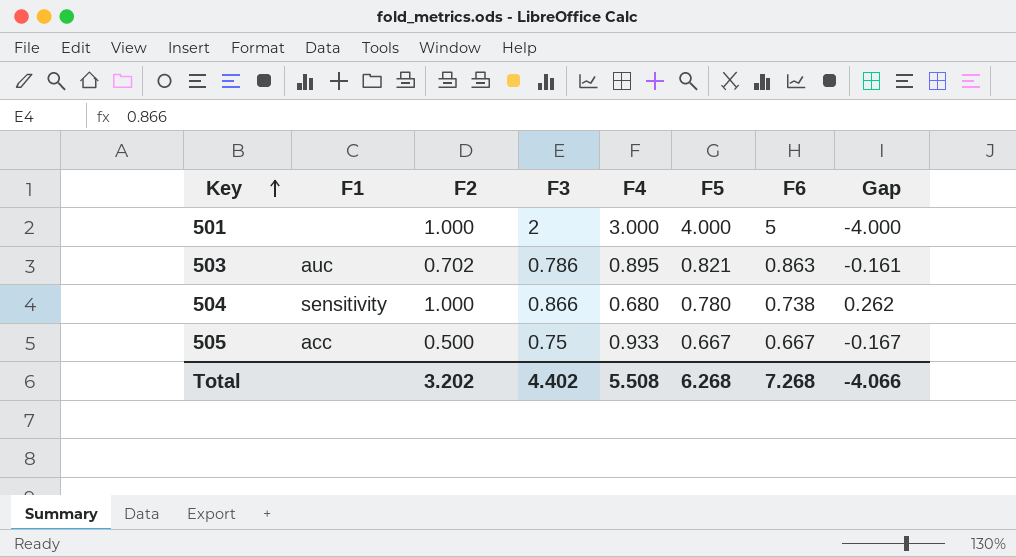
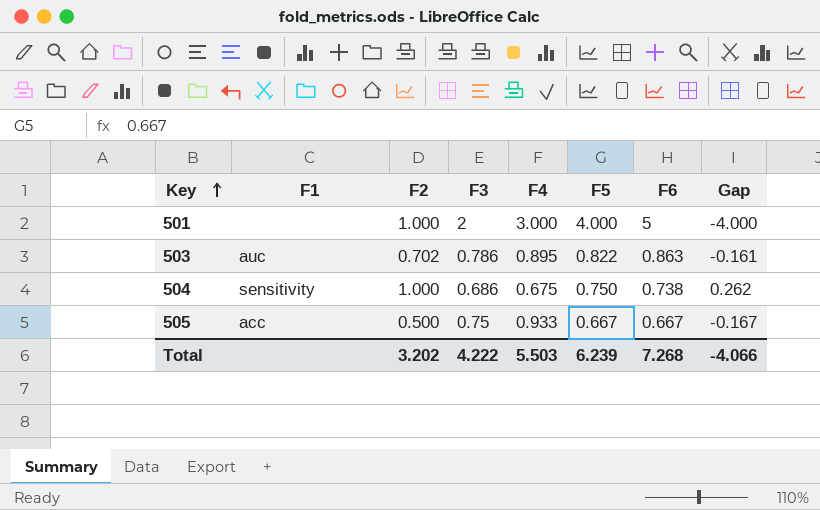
503 | F5: 0.821 -> 0.822
504 | F3: 0.866 -> 0.686
504 | F4: 0.680 -> 0.675
504 | F5: 0.780 -> 0.750
Total | F3: 4.402 -> 4.222
Total | F4: 5.508 -> 5.503
Total | F5: 6.268 -> 6.239

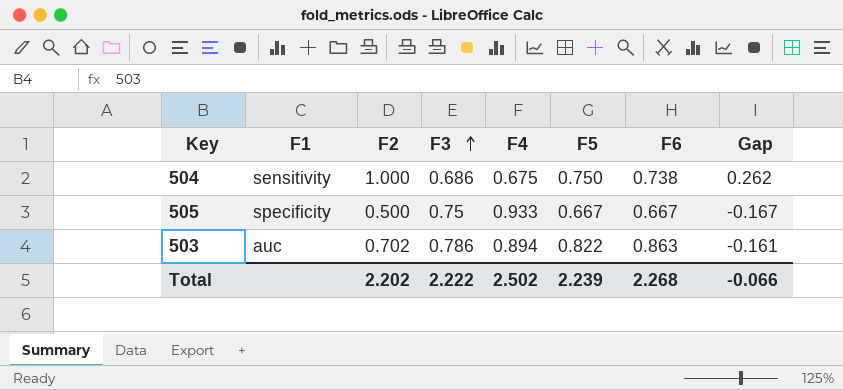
row order: Key ascending -> F3 ascending
row 501: none | 1.000 | 2 | 3.000 | 4.000 | 5 | -4.000 -> none
505 | F1: acc -> specificity
503 | F4: 0.895 -> 0.894
Total | F2: 3.202 -> 2.202
Total | F3: 4.222 -> 2.222
Total | F4: 5.503 -> 2.502
Total | F5: 6.239 -> 2.239
Total | F6: 7.268 -> 2.268
Total | Gap: -4.066 -> -0.066

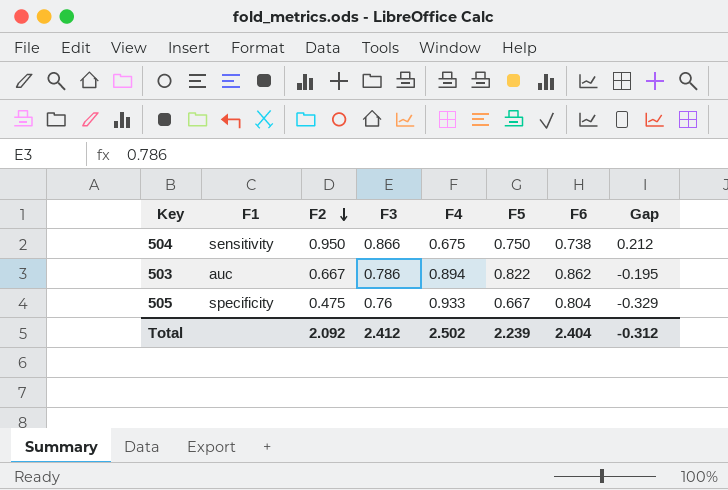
row order: F3 ascending -> F2 descending
504 | F2: 1.000 -> 0.950
504 | F3: 0.686 -> 0.866
504 | Gap: 0.262 -> 0.212
503 | F2: 0.702 -> 0.667
503 | F6: 0.863 -> 0.862
503 | Gap: -0.161 -> -0.195
505 | F2: 0.500 -> 0.475
505 | F3: 0.75 -> 0.76
505 | F6: 0.667 -> 0.804
505 | Gap: -0.167 -> -0.329
Total | F2: 2.202 -> 2.092
Total | F3: 2.222 -> 2.412
Total | F6: 2.268 -> 2.404
Total | Gap: -0.066 -> -0.312

